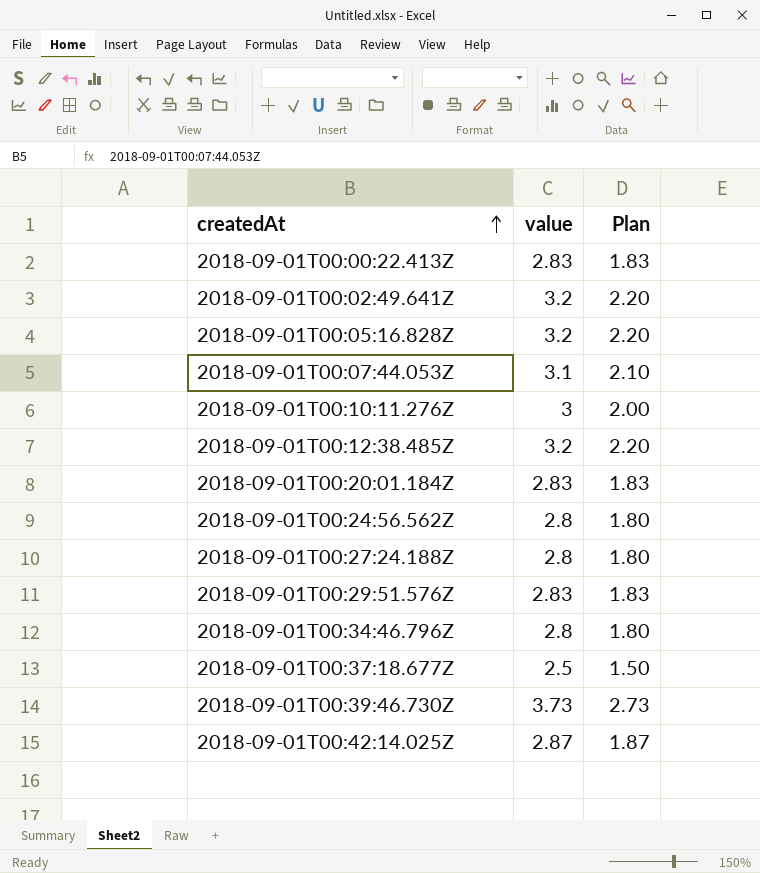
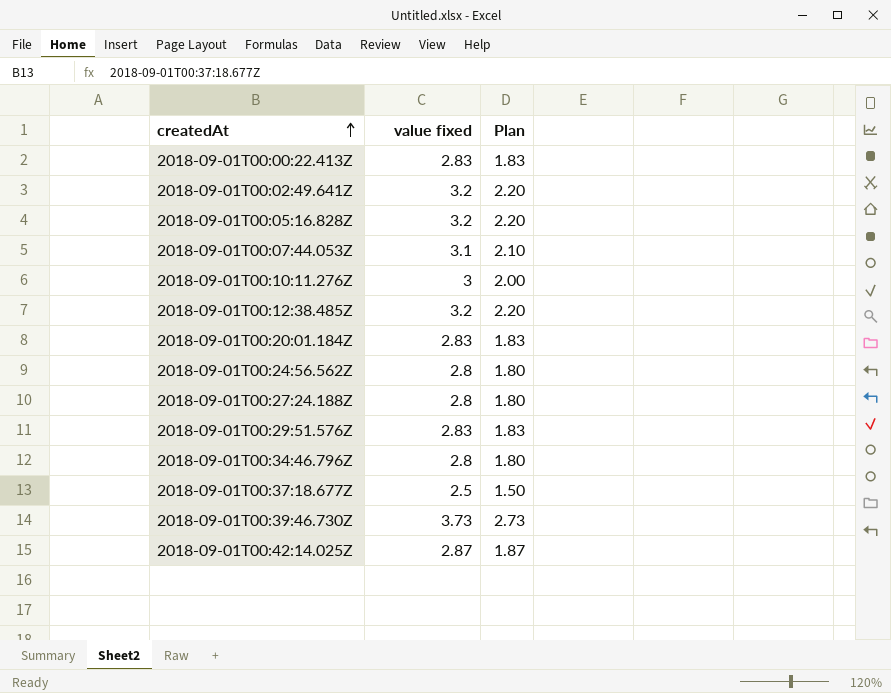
column name: value -> value fixed

